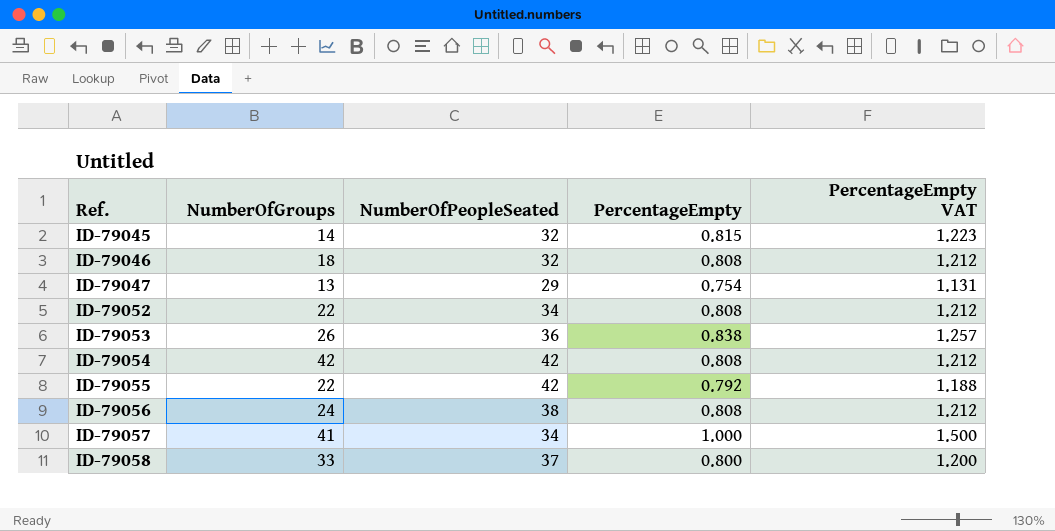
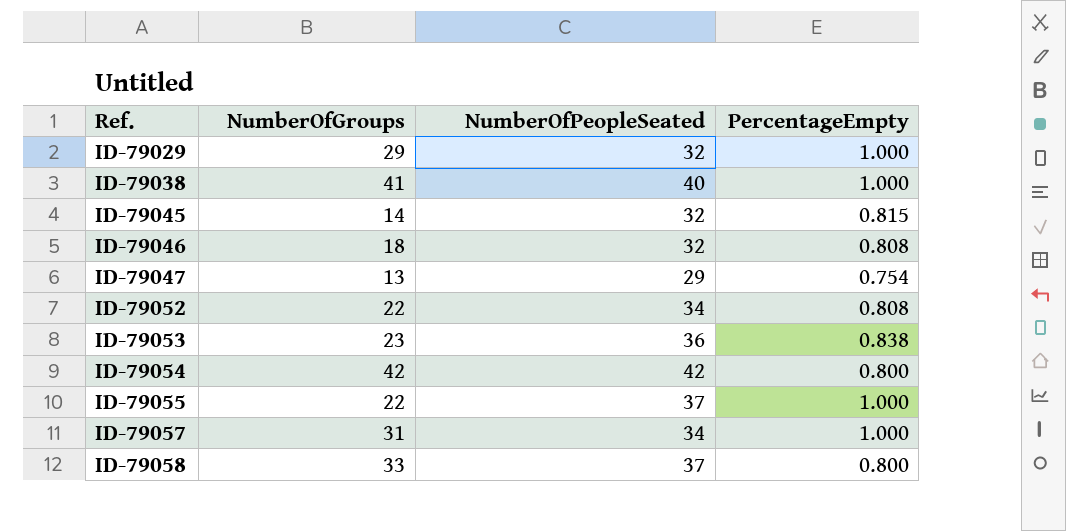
column PercentageEmpty VAT | formula: [PercentageEmpty] * 1.5 -> none
row ID-79056: 24 | 38 | 0.808 | 1.212 -> none
row ID-79029: none -> 29 | 32 | 1.000
row ID-79038: none -> 41 | 40 | 1.000
ID-79053 | NumberOfGroups: 26 -> 23
ID-79054 | PercentageEmpty: 0.808 -> 0.800
ID-79055 | NumberOfPeopleSeated: 42 -> 37
ID-79055 | PercentageEmpty: 0.792 -> 1.000
ID-79057 | NumberOfGroups: 41 -> 31

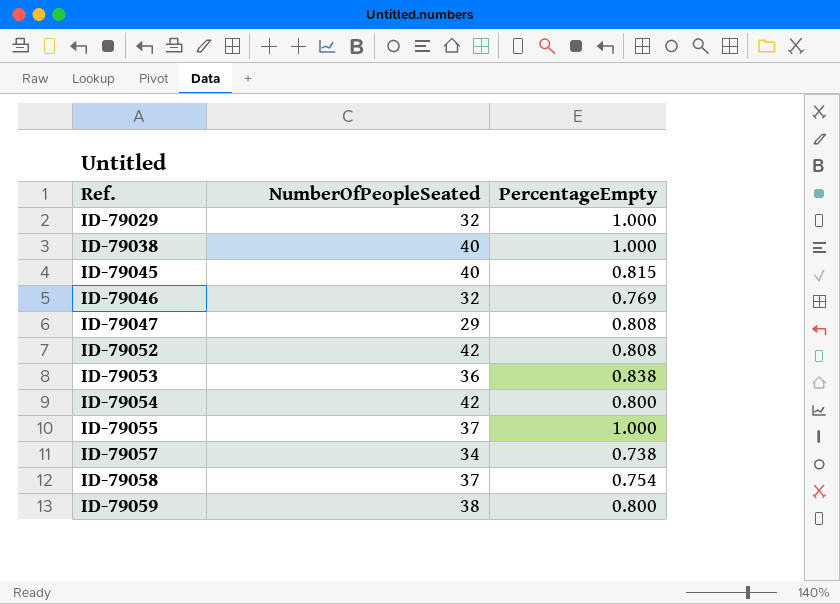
column NumberOfGroups | position: 2 -> none
ID-79045 | NumberOfPeopleSeated: 32 -> 40
ID-79046 | PercentageEmpty: 0.808 -> 0.769
ID-79047 | PercentageEmpty: 0.754 -> 0.808
ID-79052 | NumberOfPeopleSeated: 34 -> 42
ID-79057 | PercentageEmpty: 1.000 -> 0.738
ID-79058 | PercentageEmpty: 0.800 -> 0.754
row ID-79059: none -> 38 | 0.800

